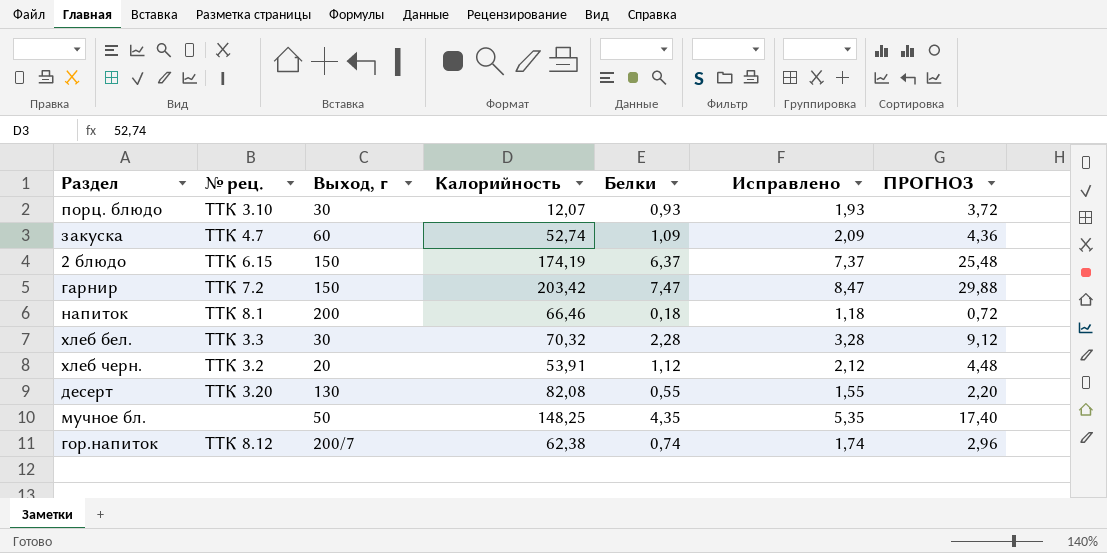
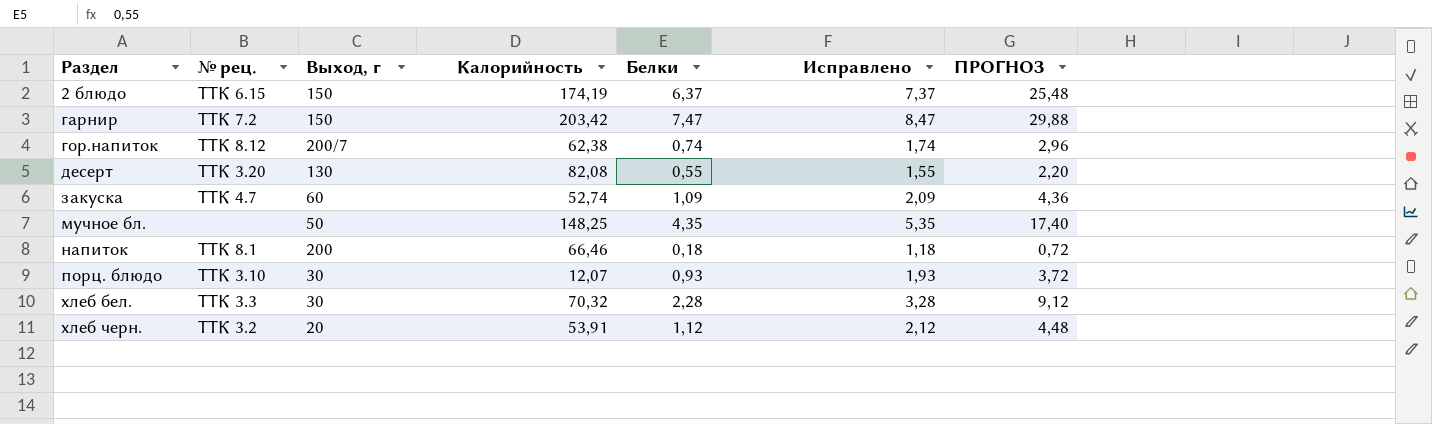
row order: none -> Раздел ascending

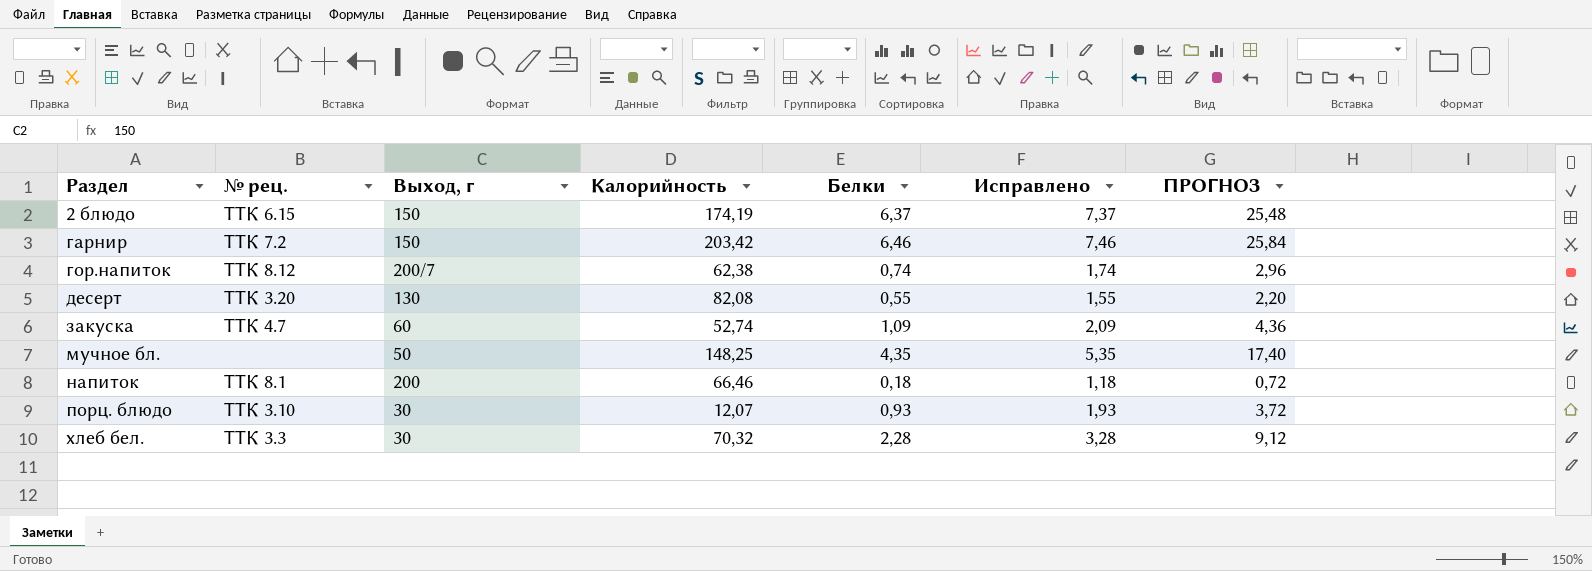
row хлеб черн.: ТТК 3.2 | 20 | 53,91 | 1,12 | 2,12 | 4,48 -> none
гарнир | Белки: 7,47 -> 6,46
гарнир | Исправлено: 8,47 -> 7,46
гарнир | ПРОГНОЗ: 29,88 -> 25,84

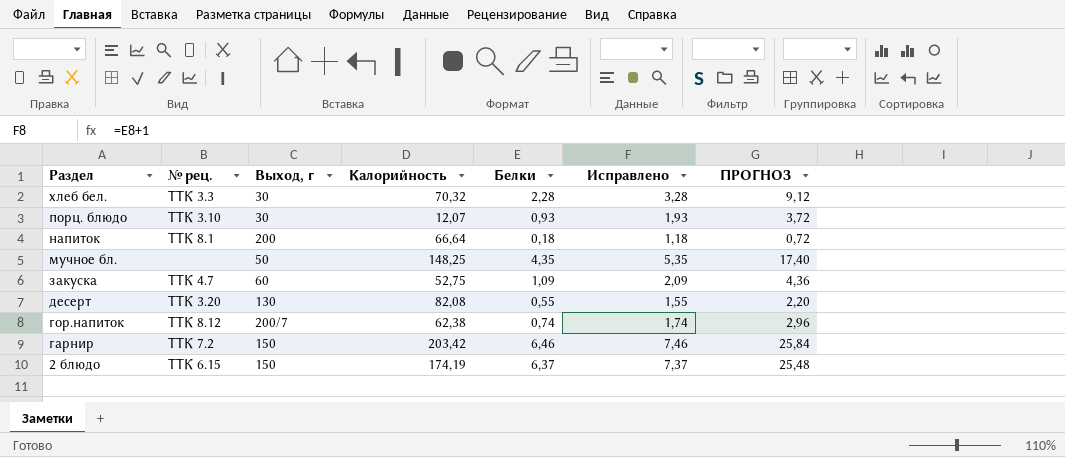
row order: Раздел ascending -> Раздел descending
напиток | Калорийность: 66,46 -> 66,64
закуска | Калорийность: 52,74 -> 52,75

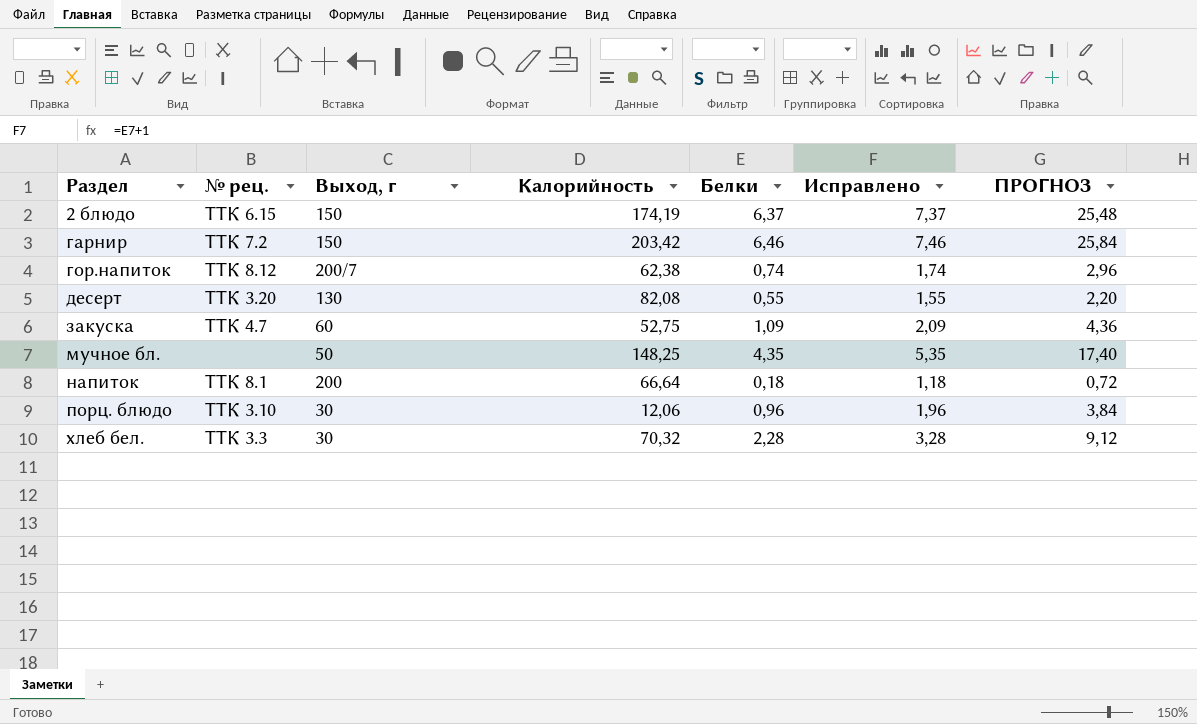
row order: Раздел descending -> Раздел ascending
порц. блюдо | Калорийность: 12,07 -> 12,06
порц. блюдо | Белки: 0,93 -> 0,96
порц. блюдо | Исправлено: 1,93 -> 1,96
порц. блюдо | ПРОГНОЗ: 3,72 -> 3,84

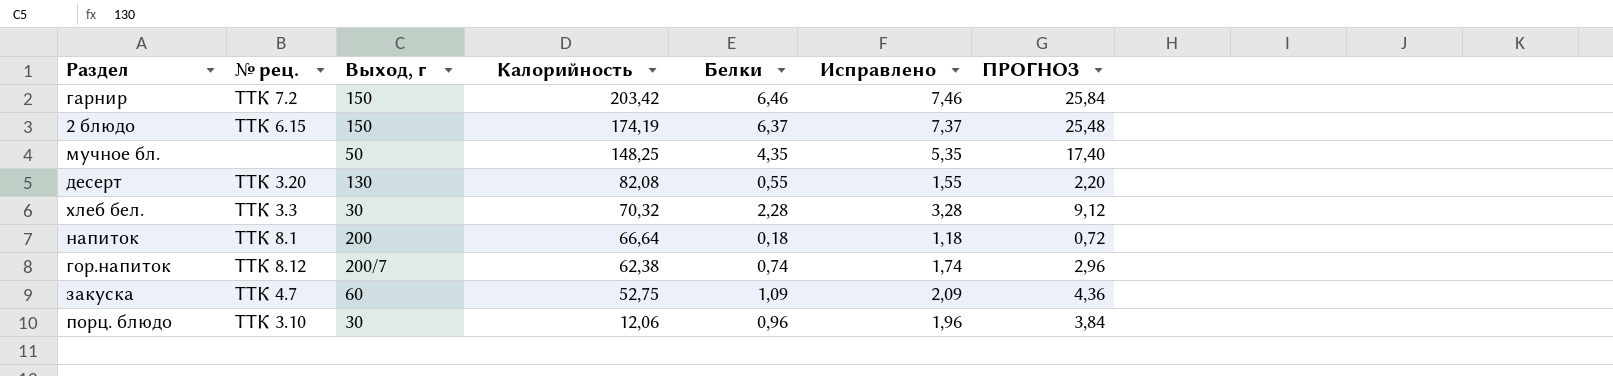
row order: Раздел ascending -> Калорийность descending

